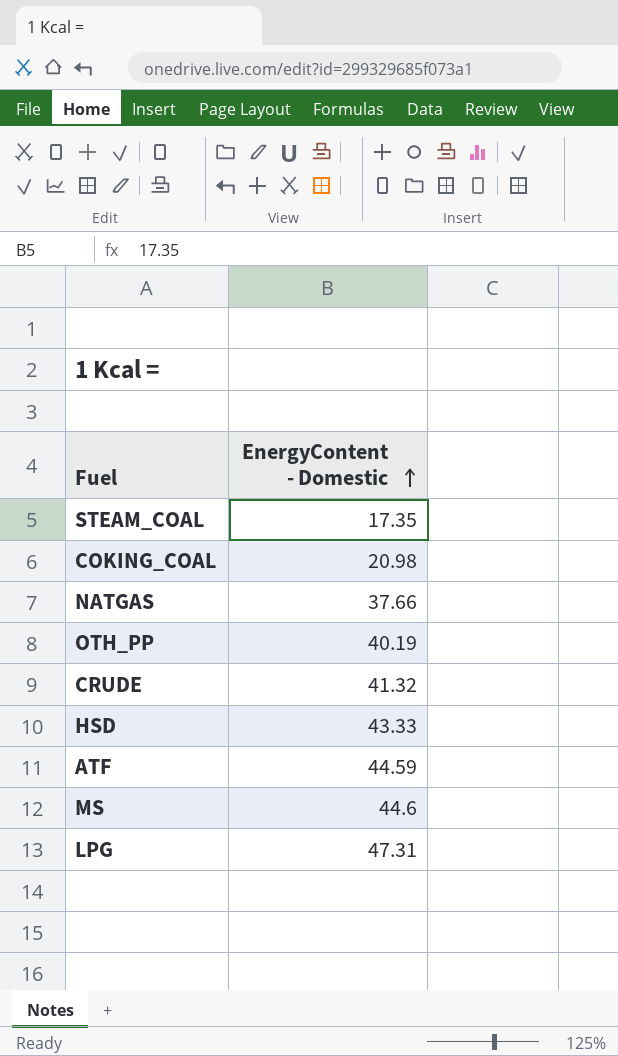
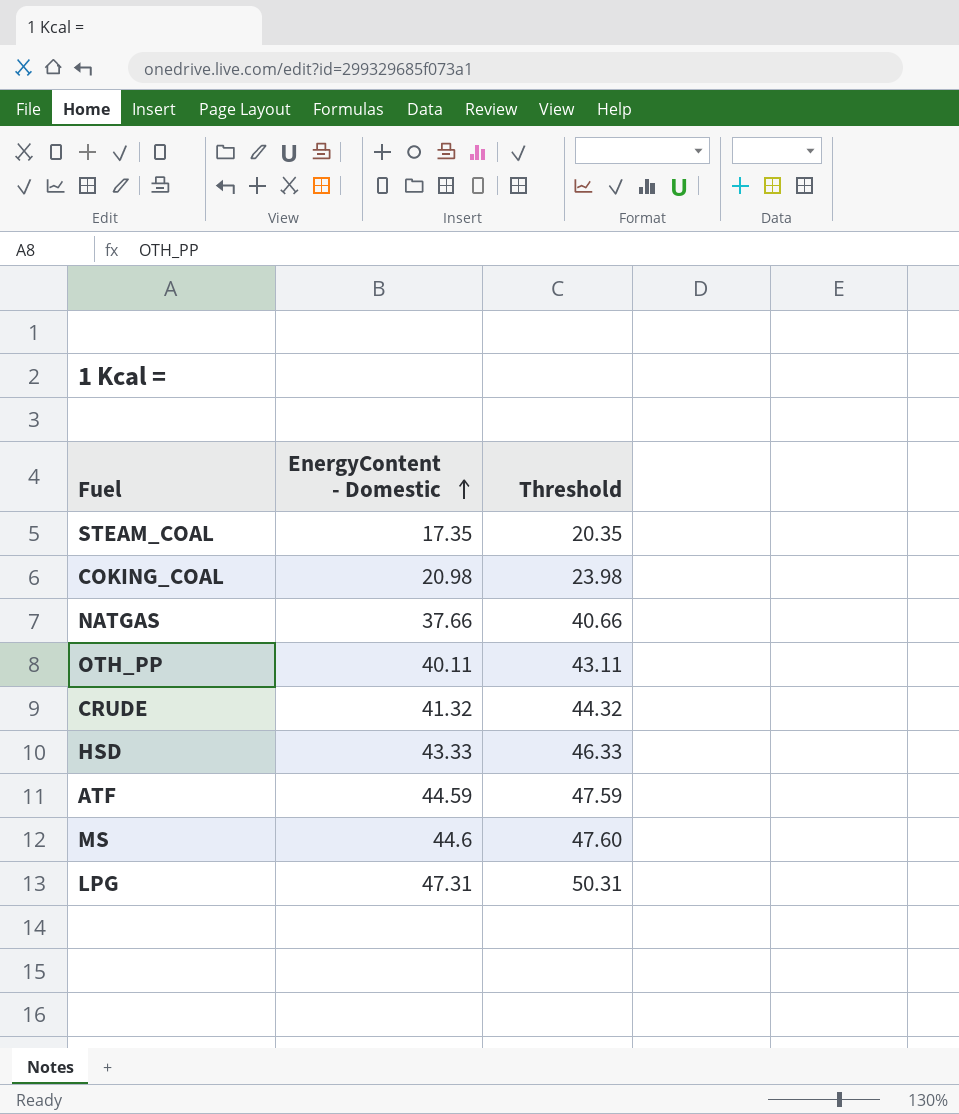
column Threshold | formula: none -> [EnergyContent - Domestic] + 3
OTH_PP | EnergyContent - Domestic: 40.19 -> 40.11

